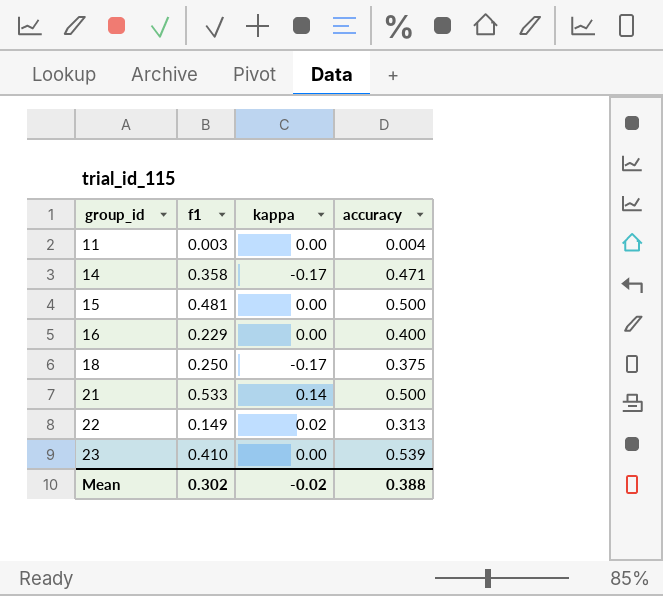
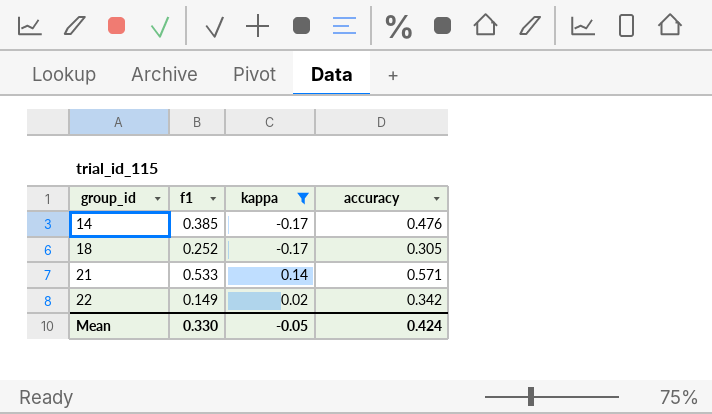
filter: none -> kappa != 0.00
14 | f1: 0.358 -> 0.385
14 | accuracy: 0.471 -> 0.476
18 | f1: 0.250 -> 0.252
18 | accuracy: 0.375 -> 0.305
21 | accuracy: 0.500 -> 0.571
22 | accuracy: 0.313 -> 0.342
Mean | f1: 0.302 -> 0.330
Mean | kappa: -0.02 -> -0.05
Mean | accuracy: 0.388 -> 0.424

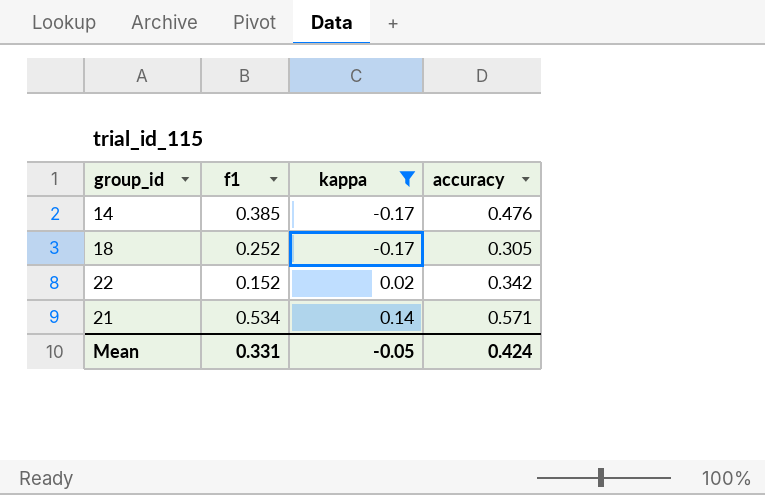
row order: group_id ascending -> kappa ascending
22 | f1: 0.149 -> 0.152
21 | f1: 0.533 -> 0.534
Mean | f1: 0.330 -> 0.331

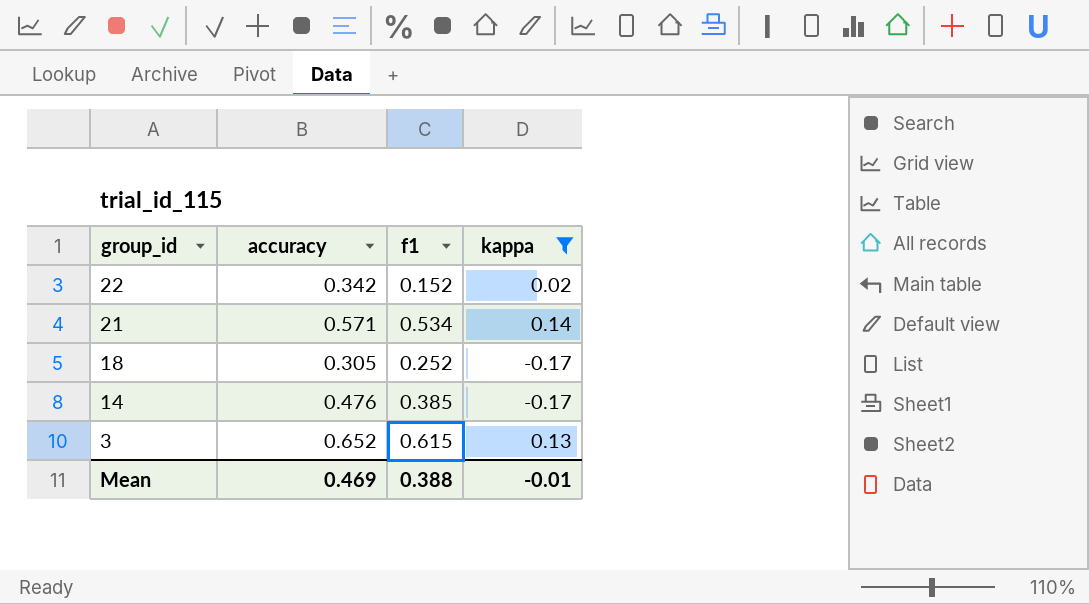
row order: kappa ascending -> group_id descending
column accuracy | position: 4 -> 2
row 3: none -> 0.652 | 0.615 | 0.13
Mean | accuracy: 0.424 -> 0.469
Mean | f1: 0.331 -> 0.388
Mean | kappa: -0.05 -> -0.01

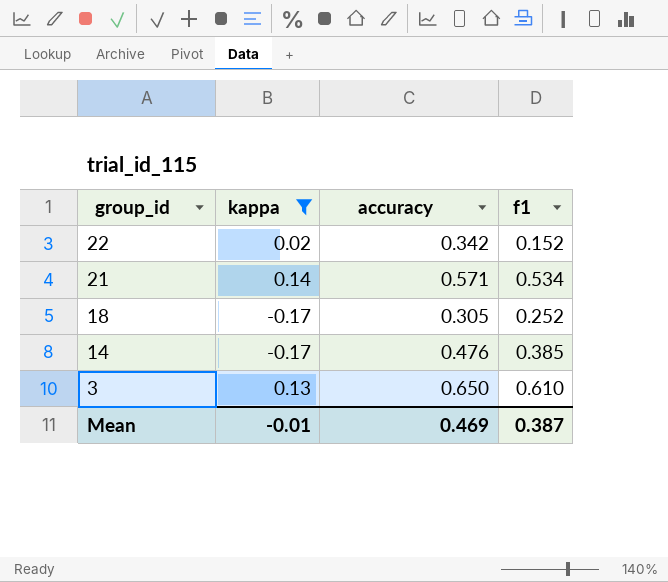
column kappa | position: 4 -> 2
3 | accuracy: 0.652 -> 0.650
3 | f1: 0.615 -> 0.610
Mean | f1: 0.388 -> 0.387

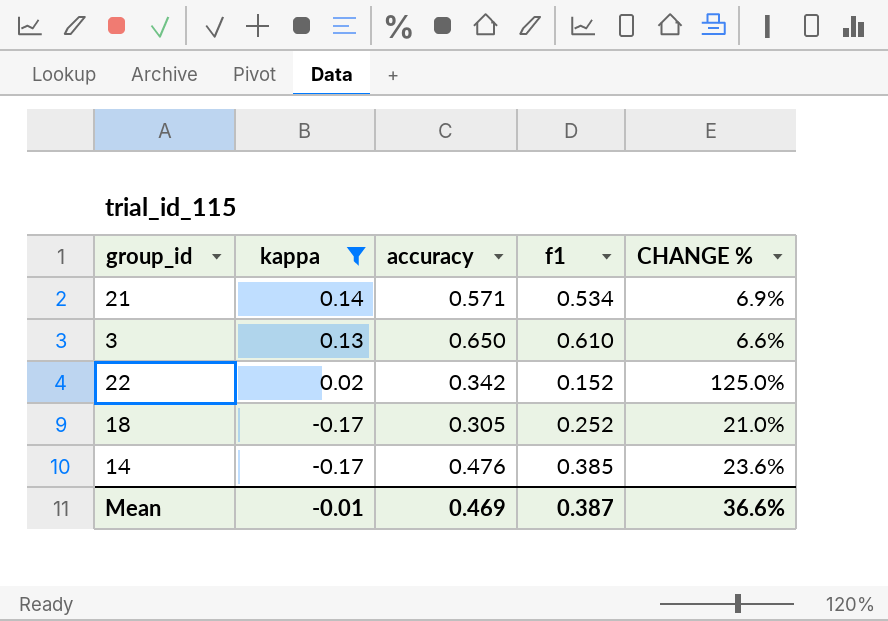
row order: group_id descending -> kappa descending
column CHANGE % | formula: none -> ([accuracy] - [f1]) / [f1]

